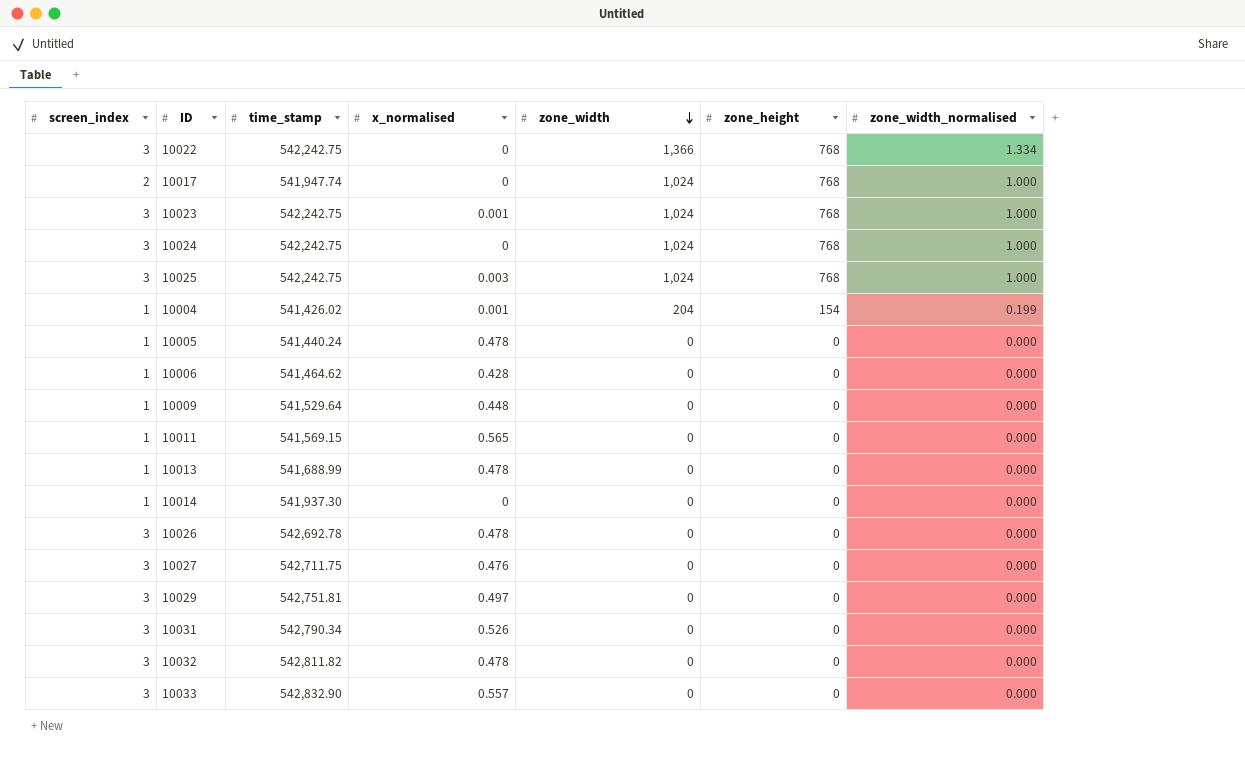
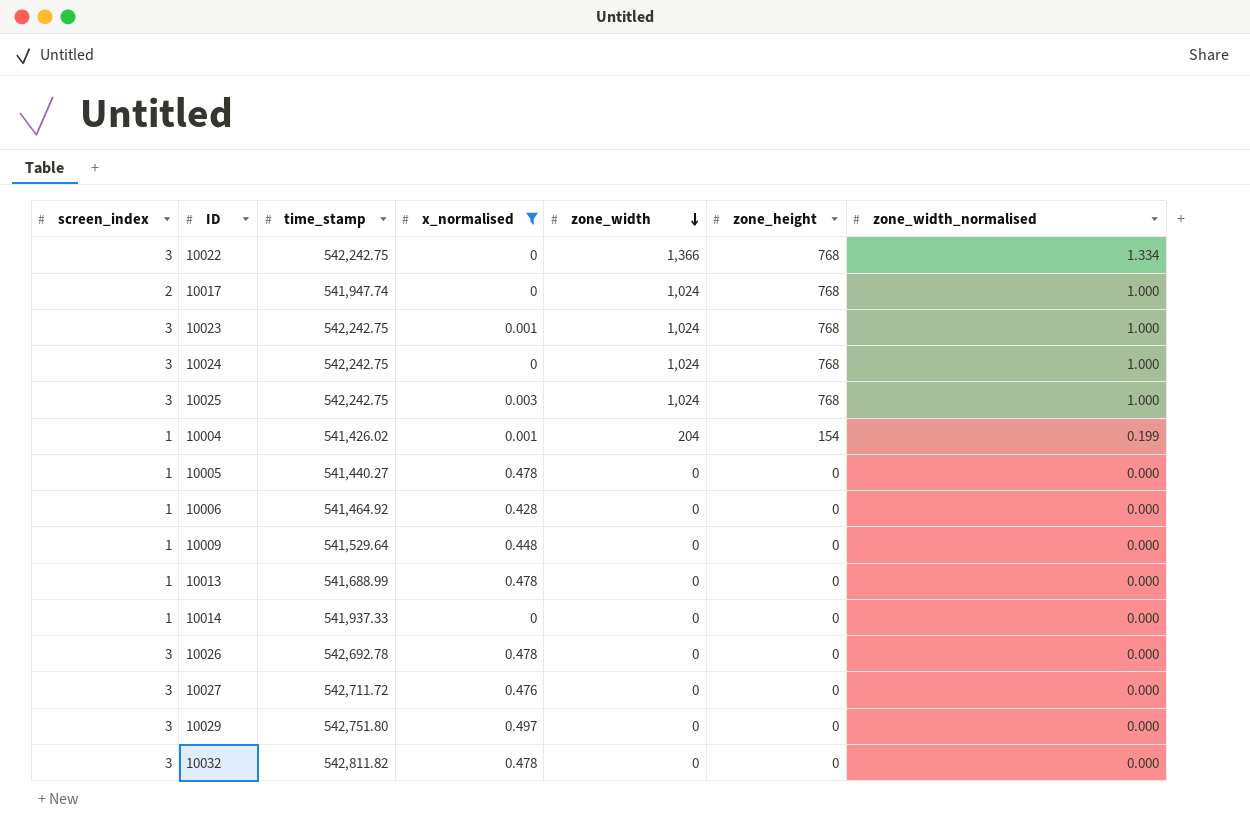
filter: none -> x_normalised <= 0.497
10005 | time_stamp: 541,440.24 -> 541,440.27
10006 | time_stamp: 541,464.62 -> 541,464.92
10014 | time_stamp: 541,937.30 -> 541,937.33
10027 | time_stamp: 542,711.75 -> 542,711.72
10029 | time_stamp: 542,751.81 -> 542,751.80

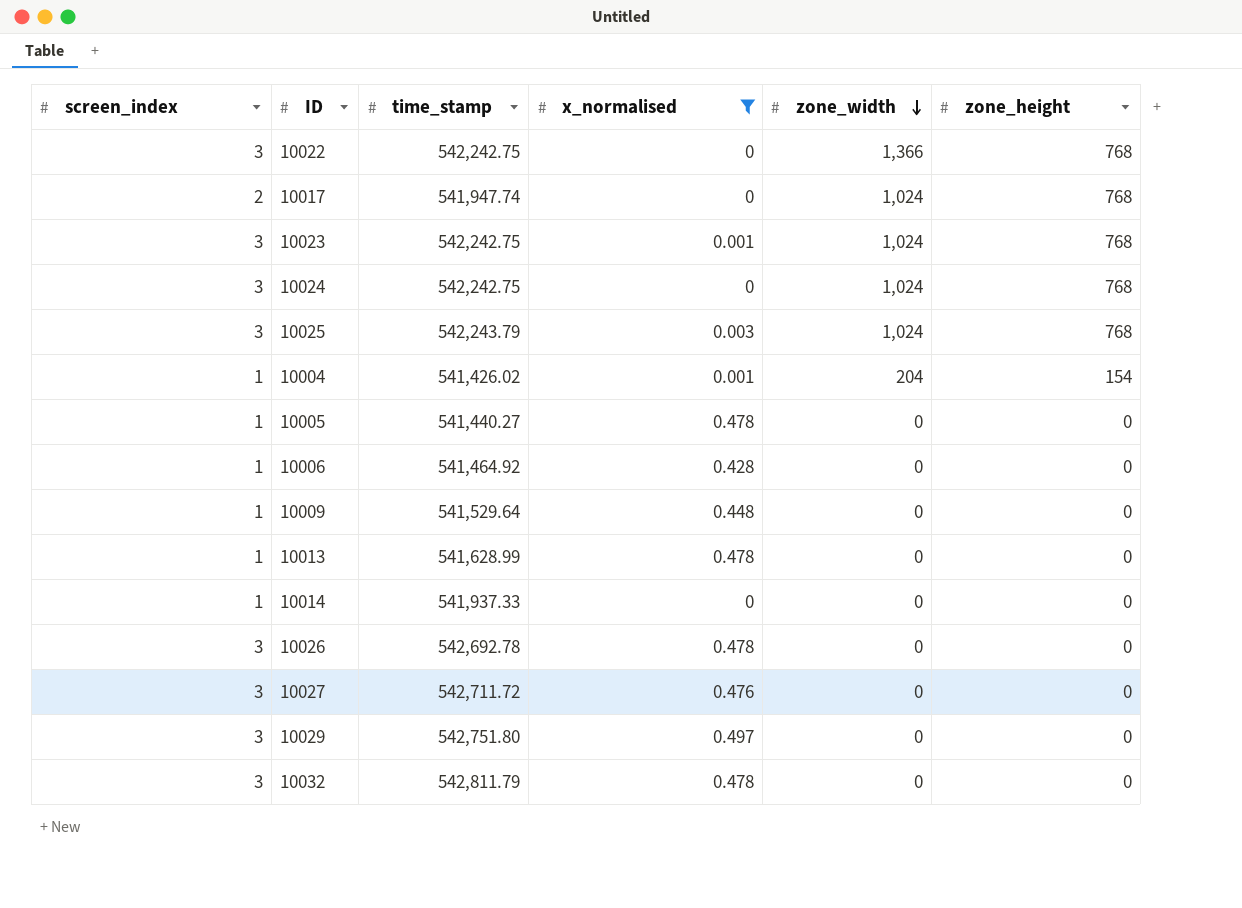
column zone_width_normalised | position: 7 -> none
10025 | time_stamp: 542,242.75 -> 542,243.79
10013 | time_stamp: 541,688.99 -> 541,628.99
10032 | time_stamp: 542,811.82 -> 542,811.79

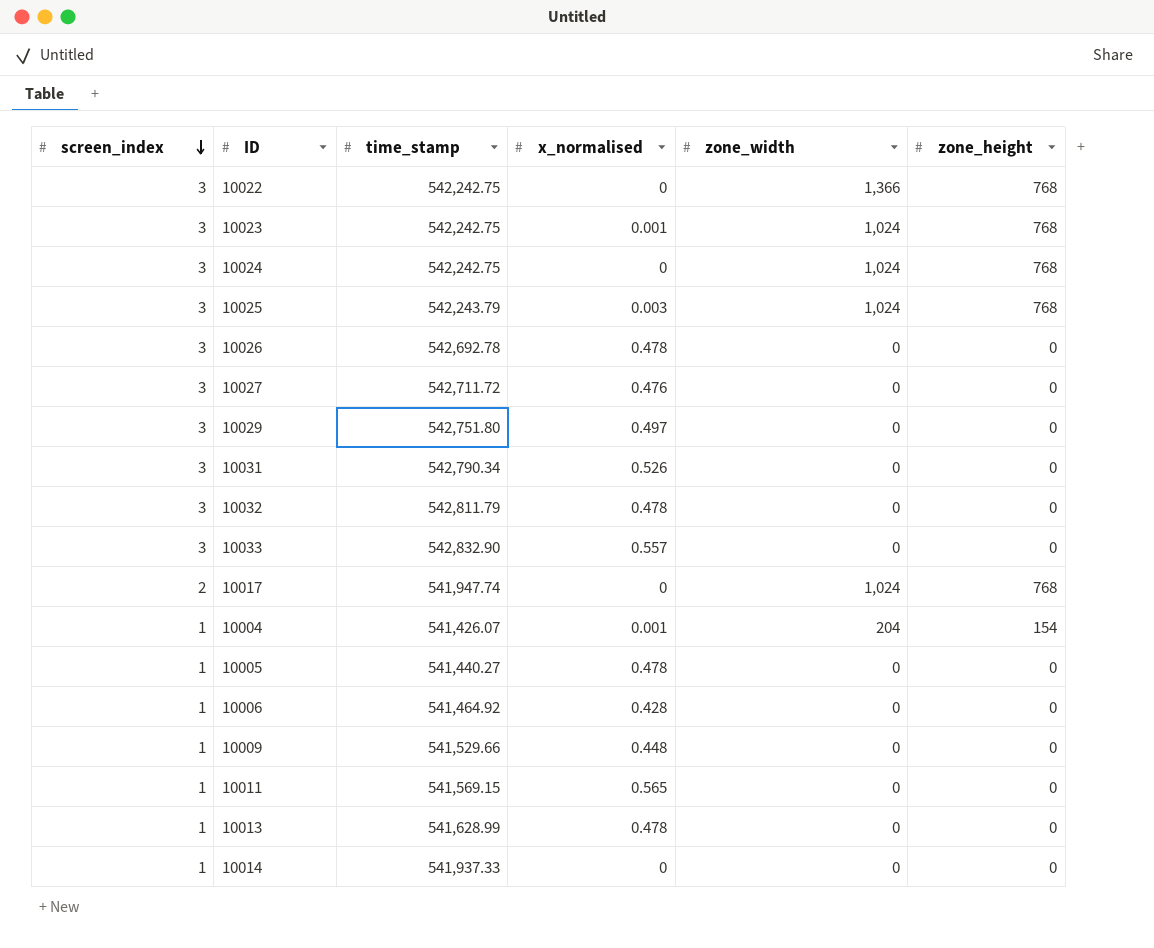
filter: x_normalised <= 0.497 -> none
row order: zone_width descending -> screen_index descending
10004 | time_stamp: 541,426.02 -> 541,426.07
10009 | time_stamp: 541,529.64 -> 541,529.66

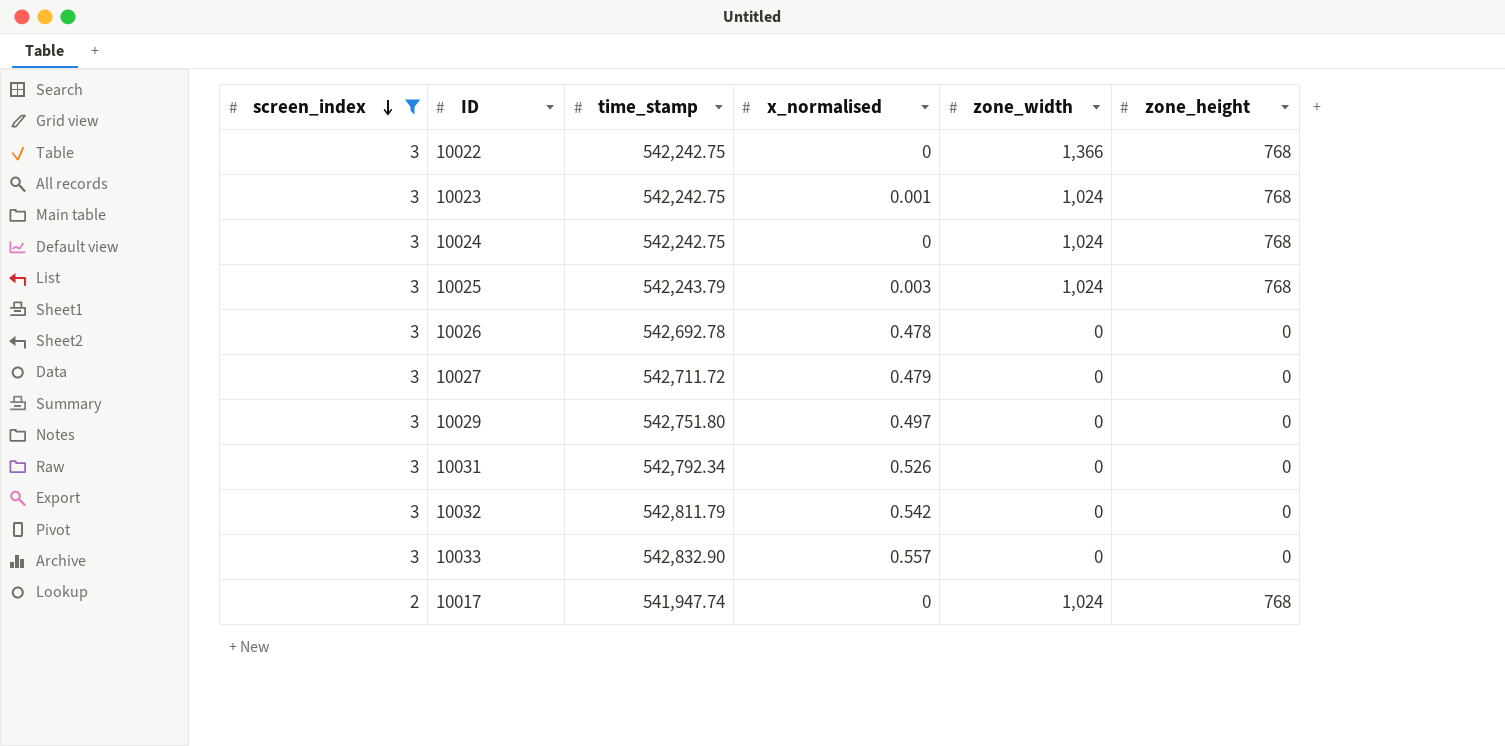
filter: none -> screen_index != 1
10027 | x_normalised: 0.476 -> 0.479
10031 | time_stamp: 542,790.34 -> 542,792.34
10032 | x_normalised: 0.478 -> 0.542

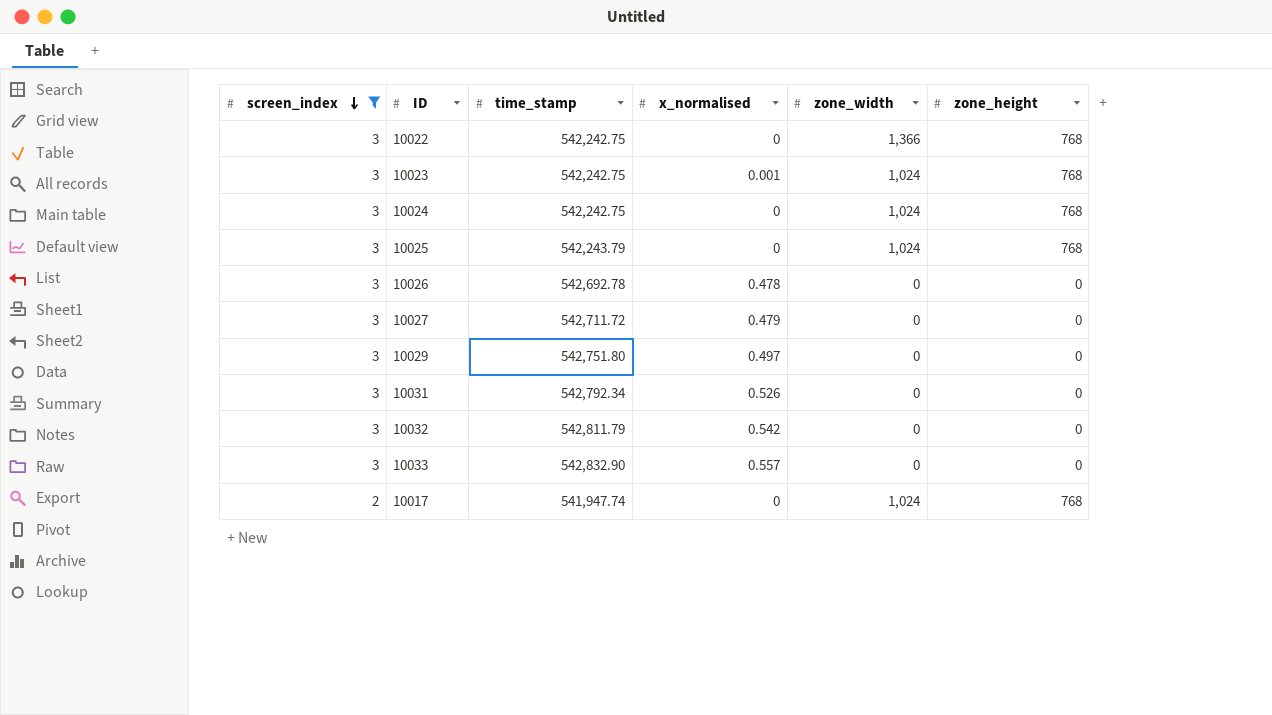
10025 | x_normalised: 0.003 -> 0

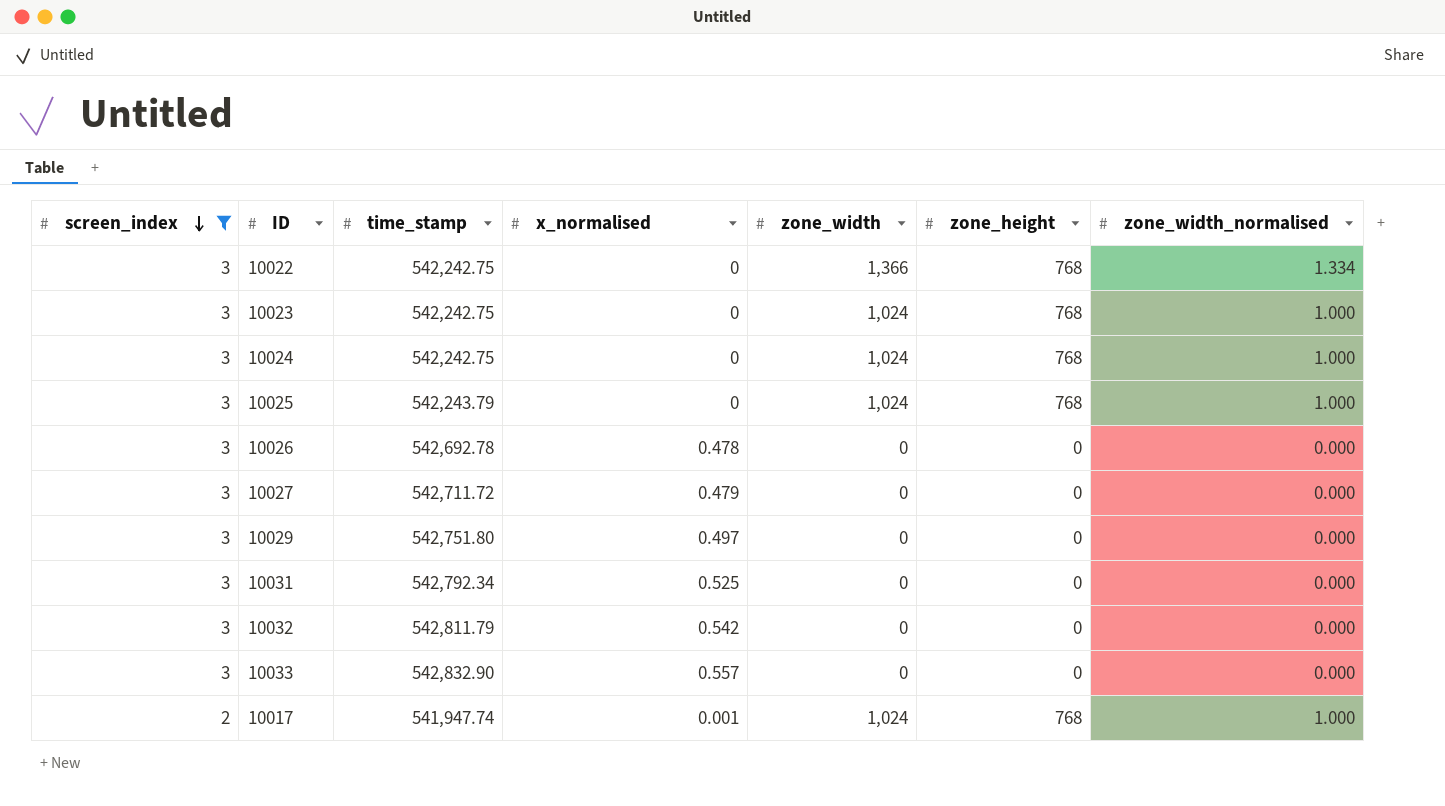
column zone_width_normalised | position: none -> 7
10023 | x_normalised: 0.001 -> 0
10031 | x_normalised: 0.526 -> 0.525
10017 | x_normalised: 0 -> 0.001

